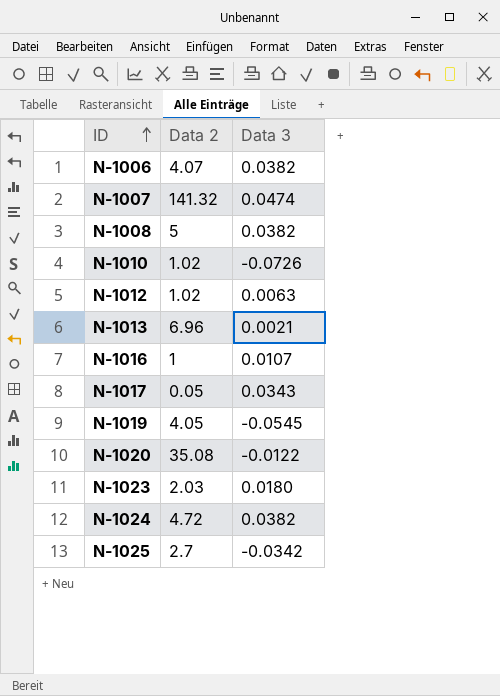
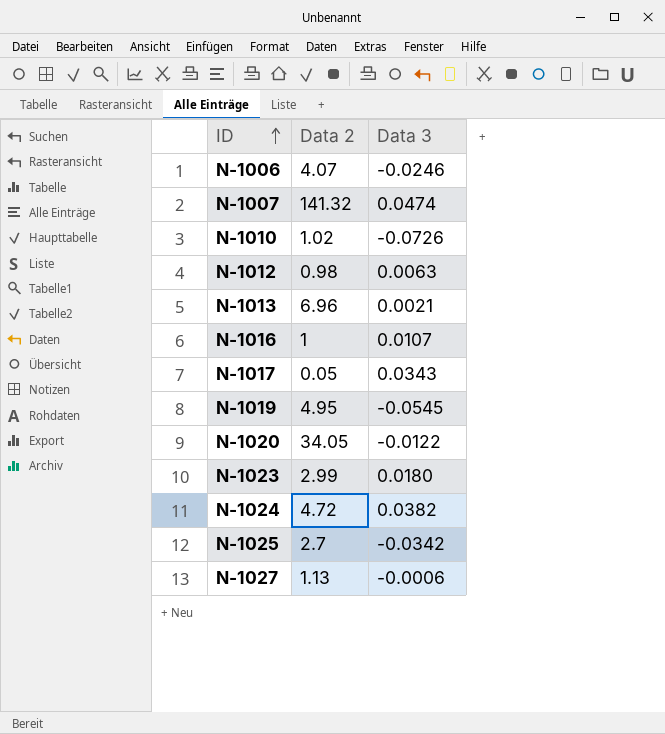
row N-1008: 5 | 0.0382 -> none
N-1006 | Data 3: 0.0382 -> -0.0246
N-1012 | Data 2: 1.02 -> 0.98
N-1019 | Data 2: 4.05 -> 4.95
N-1020 | Data 2: 35.08 -> 34.05
N-1023 | Data 2: 2.03 -> 2.99
row N-1027: none -> 1.13 | -0.0006

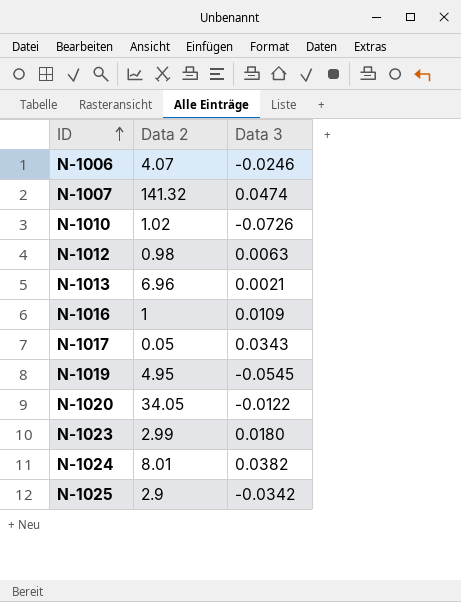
row N-1027: 1.13 | -0.0006 -> none
N-1016 | Data 3: 0.0107 -> 0.0109
N-1024 | Data 2: 4.72 -> 8.01
N-1025 | Data 2: 2.7 -> 2.9

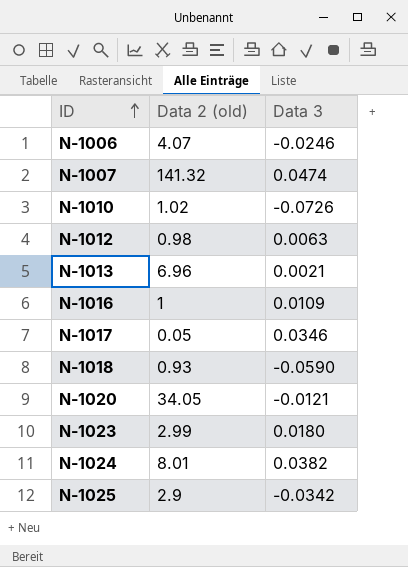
column name: Data 2 -> Data 2 (old)
row N-1019: 4.95 | -0.0545 -> none
N-1017 | Data 3: 0.0343 -> 0.0346
row N-1018: none -> 0.93 | -0.0590
N-1020 | Data 3: -0.0122 -> -0.0121

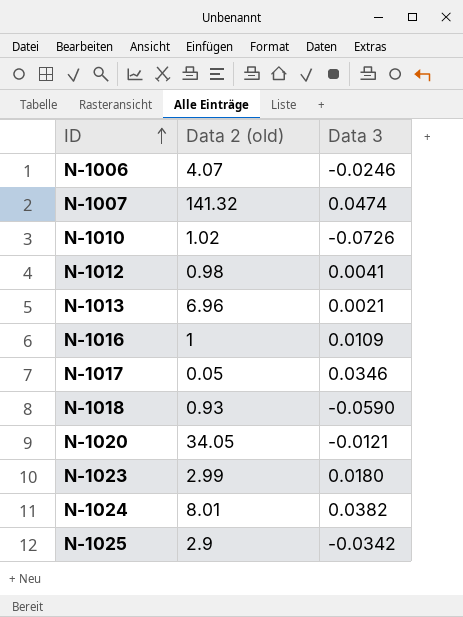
N-1012 | Data 3: 0.0063 -> 0.0041

